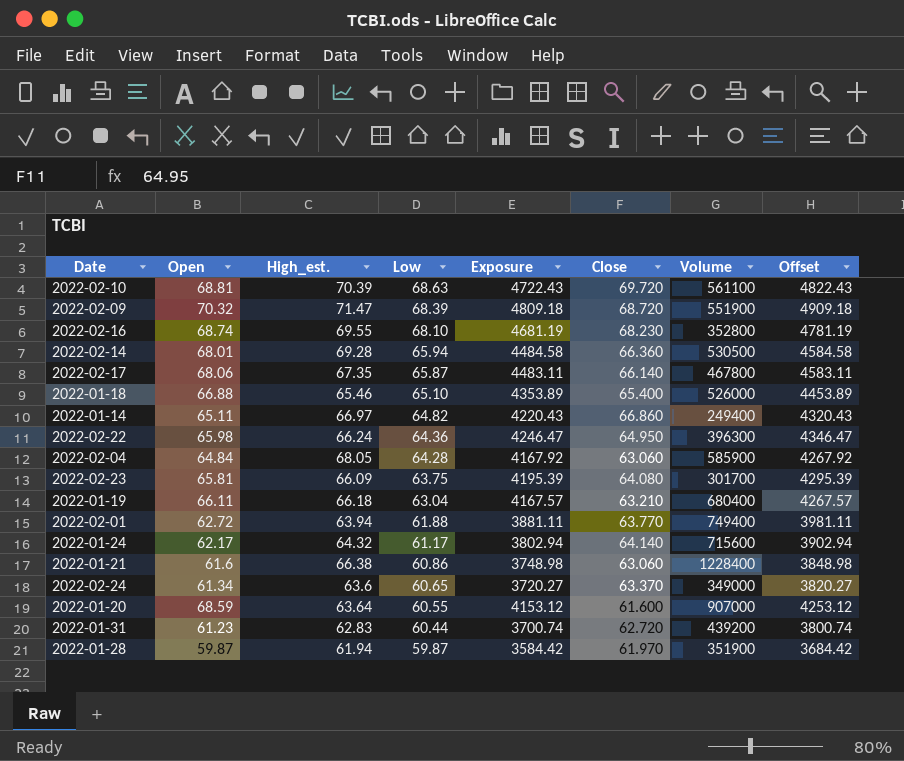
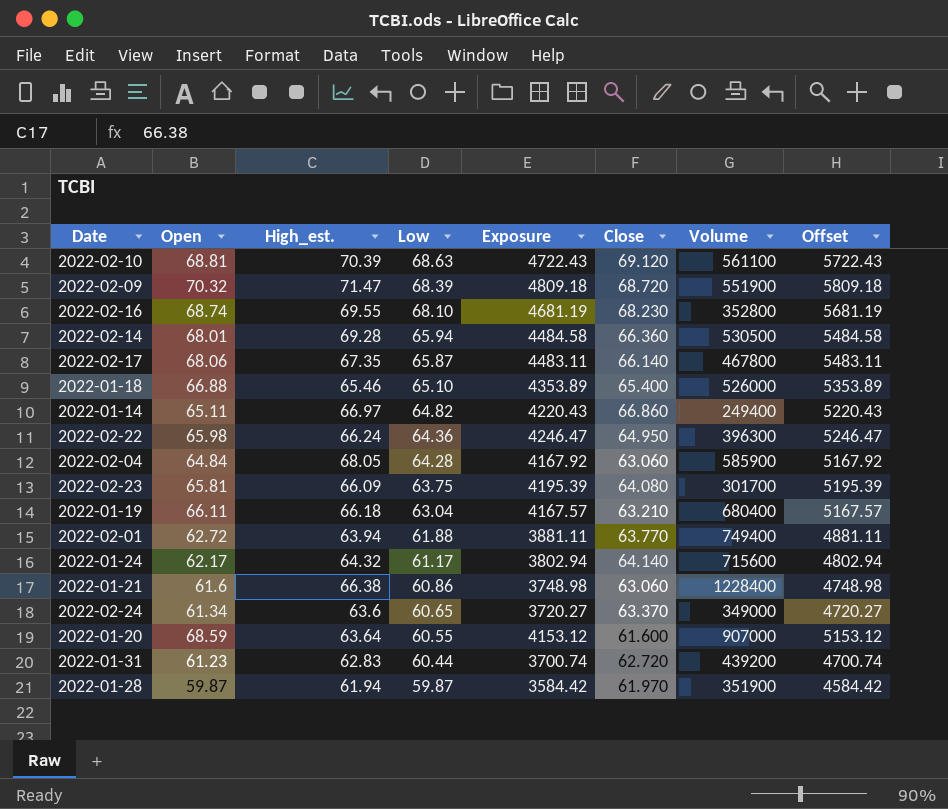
column Offset | formula: [Exposure] + 100 -> [Exposure] + 1000
2022-02-10 | Close: 69.720 -> 69.120

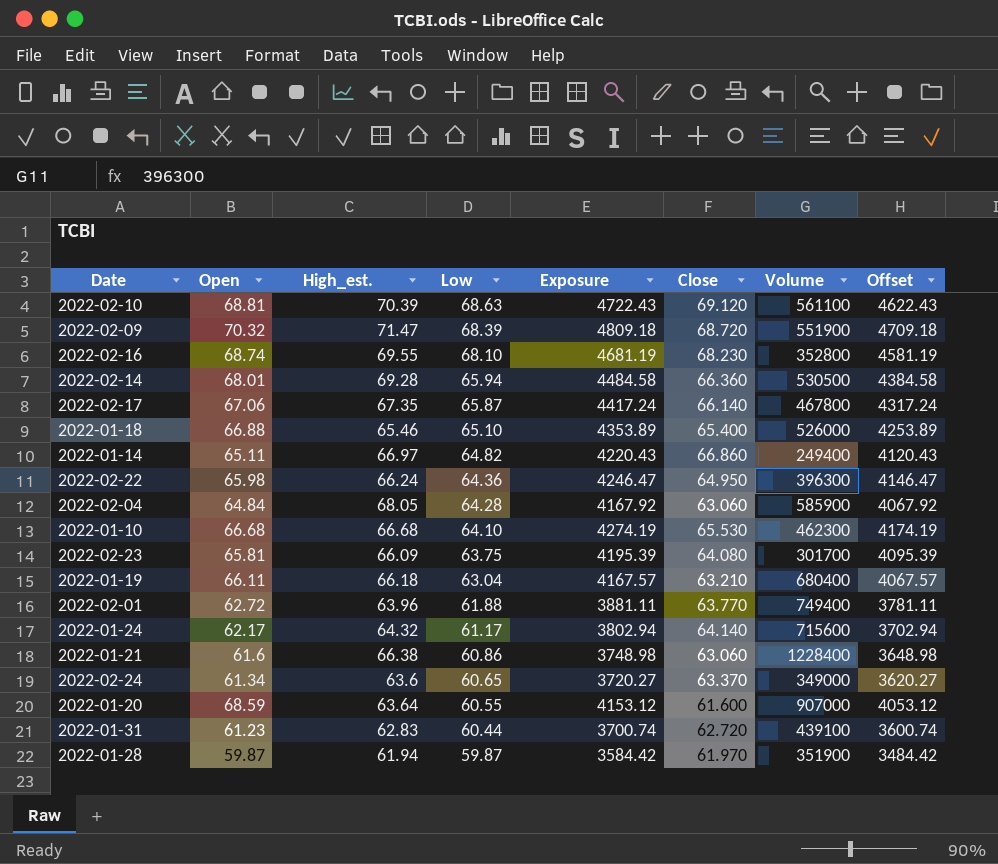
column Offset | formula: [Exposure] + 1000 -> [Exposure] - 100
2022-02-17 | Open: 68.06 -> 67.06
2022-02-17 | Exposure: 4483.11 -> 4417.24
row 2022-01-10: none -> 66.68 | 66.68 | 64.10 | 4274.19 | 65.530 | 462300 | 4174.19
2022-02-01 | High_est.: 63.94 -> 63.96
2022-01-31 | Volume: 439200 -> 439100

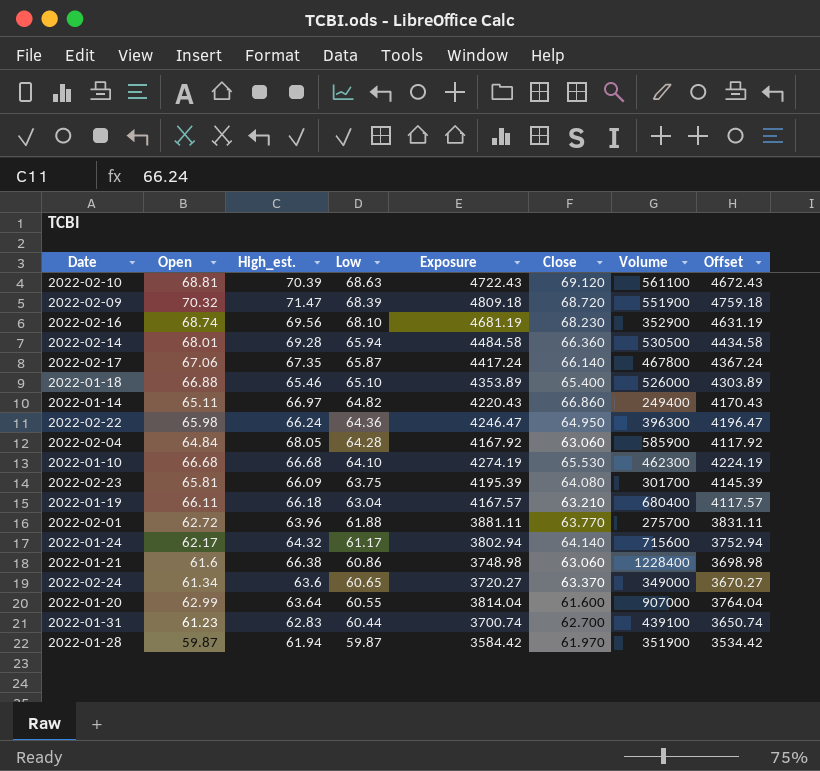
column Offset | formula: [Exposure] - 100 -> [Exposure] - 50
2022-02-16 | High_est.: 69.55 -> 69.56
2022-02-16 | Volume: 352800 -> 352900
2022-02-01 | Volume: 749400 -> 275700
2022-01-20 | Open: 68.59 -> 62.99
2022-01-20 | Exposure: 4153.12 -> 3814.04
2022-01-31 | Close: 62.720 -> 62.700

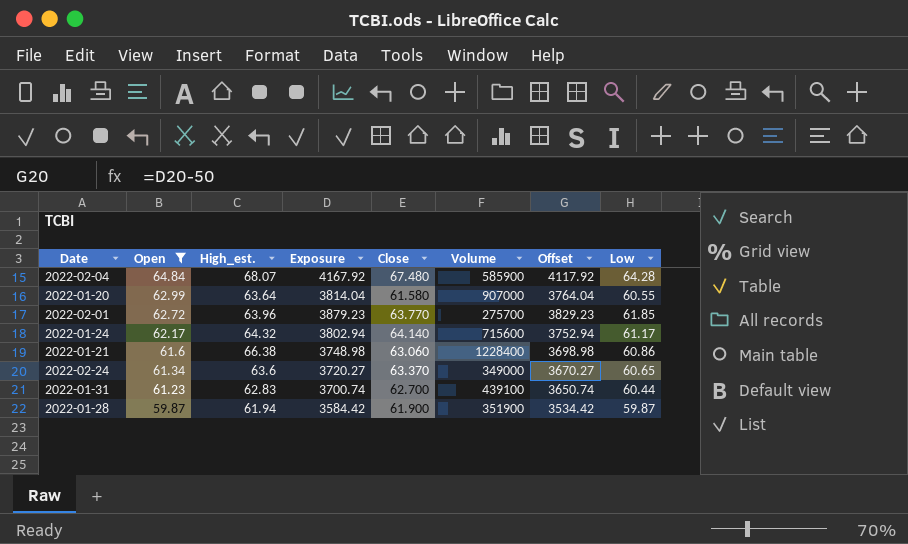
filter: none -> Open <= 64.84
row order: Low descending -> Open descending
column Low | position: 4 -> 8
2022-02-04 | High_est.: 68.05 -> 68.07
2022-02-04 | Close: 63.060 -> 67.480
2022-01-20 | Close: 61.600 -> 61.580
2022-02-01 | Exposure: 3881.11 -> 3879.23
2022-02-01 | Offset: 3831.11 -> 3829.23
2022-02-01 | Low: 61.88 -> 61.85
2022-01-28 | Close: 61.970 -> 61.900

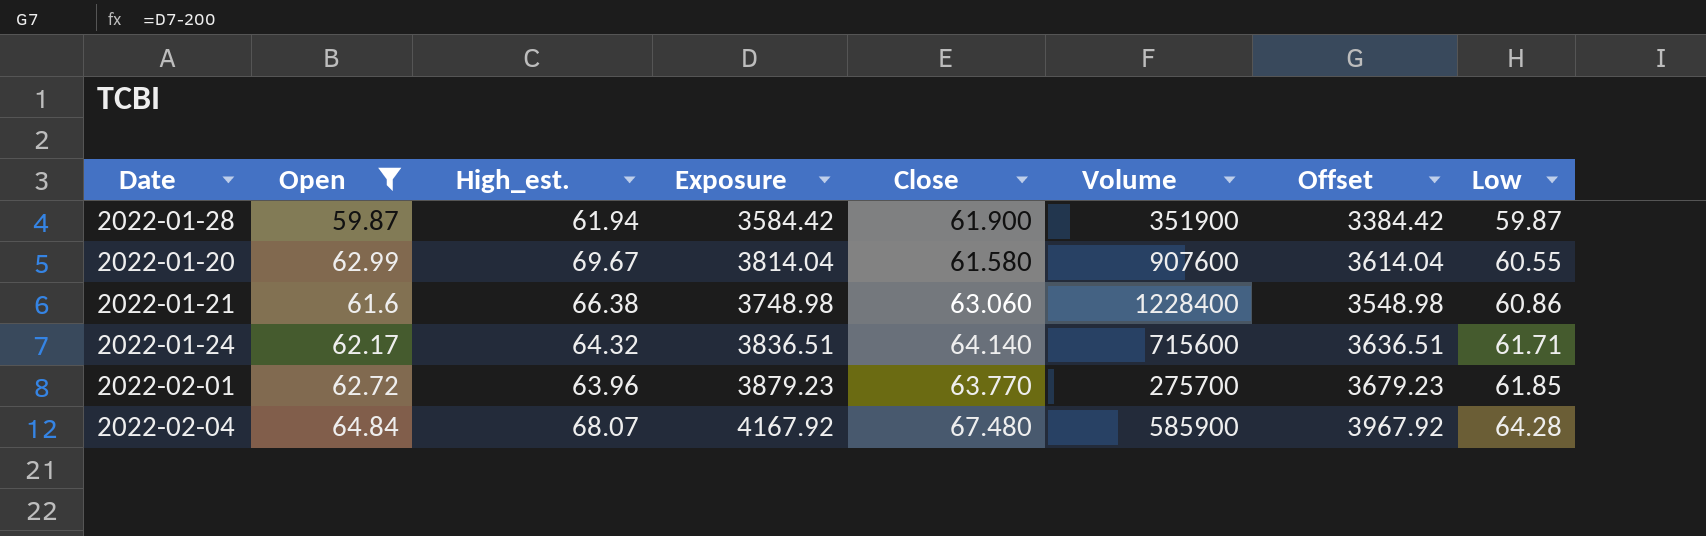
row order: Open descending -> Low ascending
column Offset | formula: [Exposure] - 50 -> [Exposure] - 200
row 2022-02-24: 61.34 | 63.6 | 3720.27 | 63.370 | 349000 | 3670.27 | 60.65 -> none
row 2022-01-31: 61.23 | 62.83 | 3700.74 | 62.700 | 439100 | 3650.74 | 60.44 -> none
2022-01-20 | High_est.: 63.64 -> 69.67
2022-01-20 | Volume: 907000 -> 907600
2022-01-24 | Exposure: 3802.94 -> 3836.51
2022-01-24 | Low: 61.17 -> 61.71

